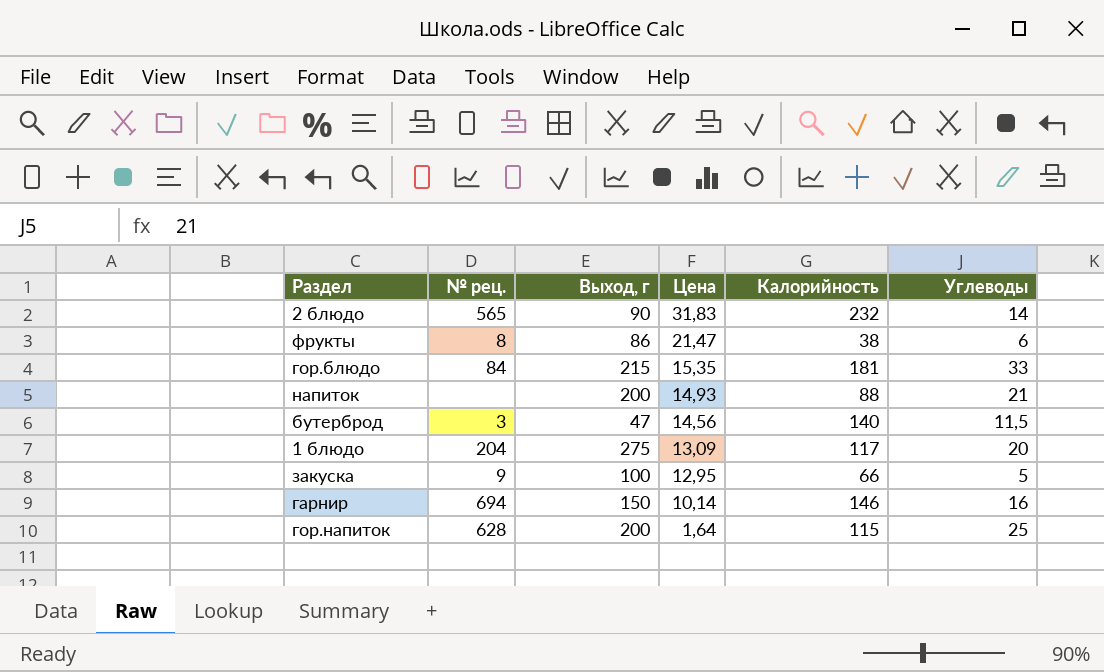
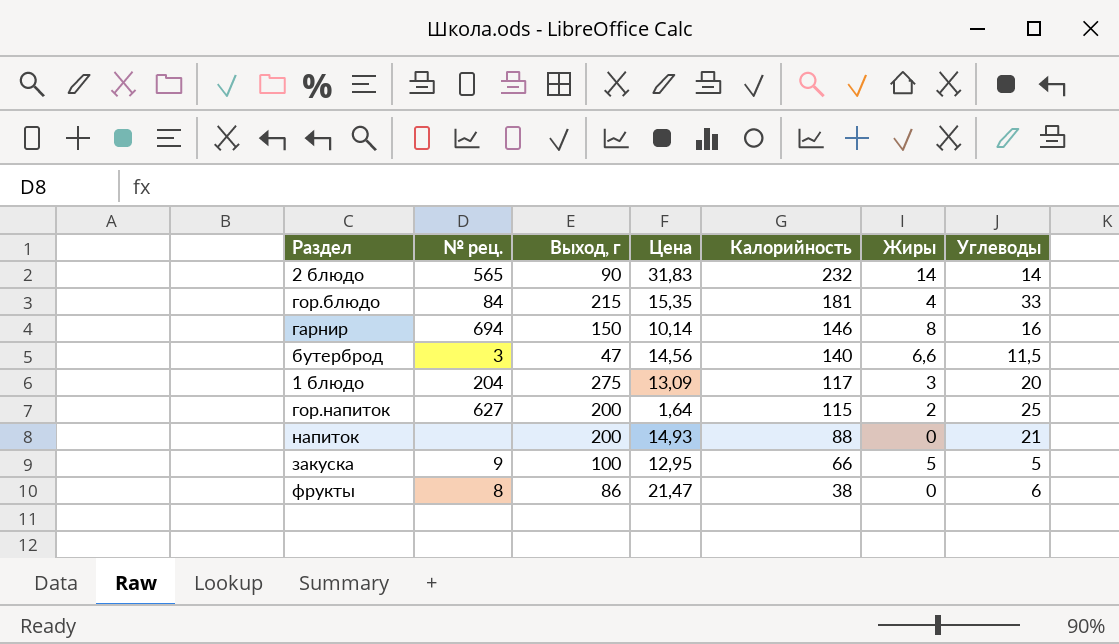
row order: Цена descending -> Калорийность descending
column Жиры | position: none -> 6
гор.напиток | № рец.: 628 -> 627

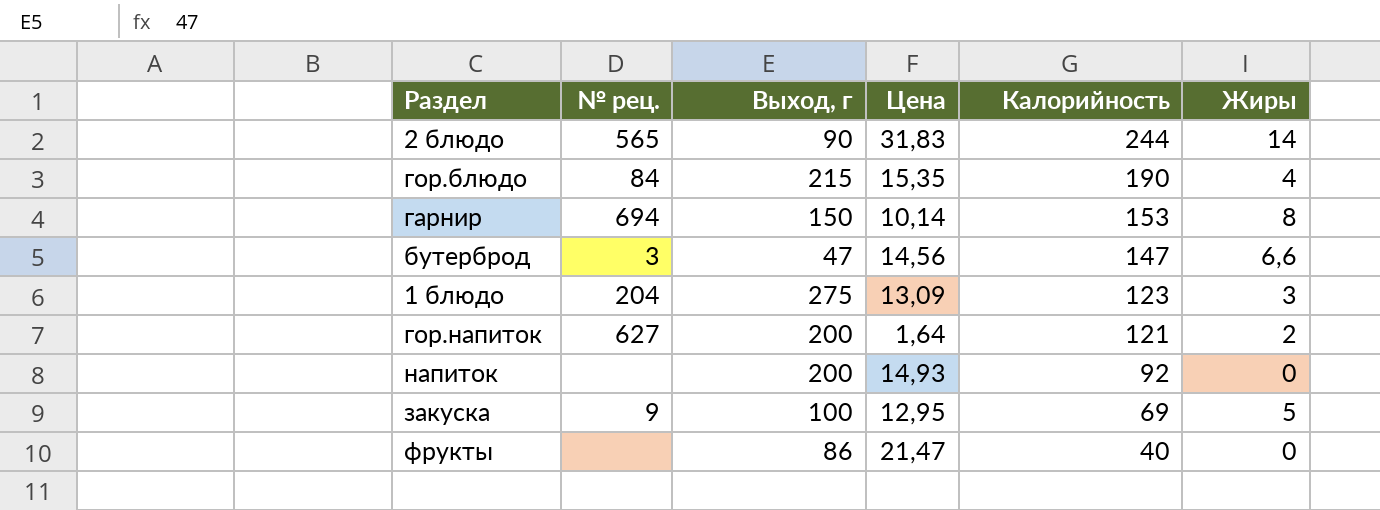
column Углеводы | position: 7 -> none
2 блюдо | Калорийность: 232 -> 244
гор.блюдо | Калорийность: 181 -> 190
гарнир | Калорийность: 146 -> 153
бутерброд | Калорийность: 140 -> 147
1 блюдо | Калорийность: 117 -> 123
гор.напиток | Калорийность: 115 -> 121
напиток | Калорийность: 88 -> 92
закуска | Калорийность: 66 -> 69
фрукты | № рец.: 8 -> none
фрукты | Калорийность: 38 -> 40

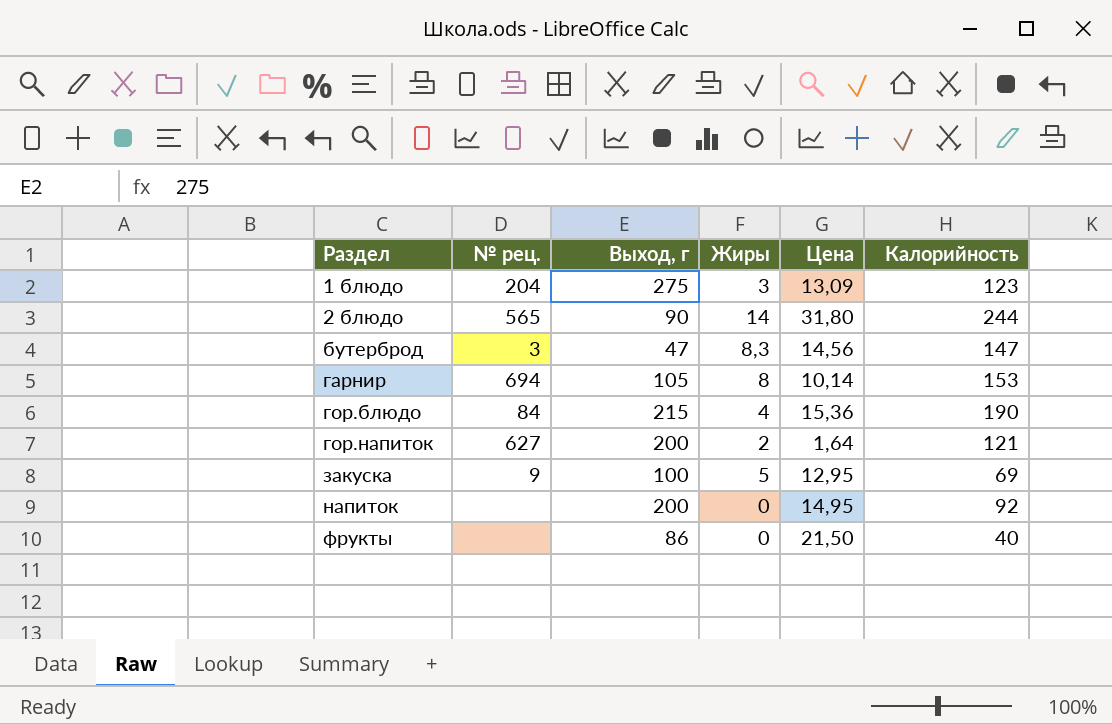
row order: Калорийность descending -> Раздел ascending
column Жиры | position: 6 -> 4
2 блюдо | Цена: 31,83 -> 31,80
бутерброд | Жиры: 6,6 -> 8,3
гарнир | Выход, г: 150 -> 105
гор.блюдо | Цена: 15,35 -> 15,36
напиток | Цена: 14,93 -> 14,95
фрукты | Цена: 21,47 -> 21,50

